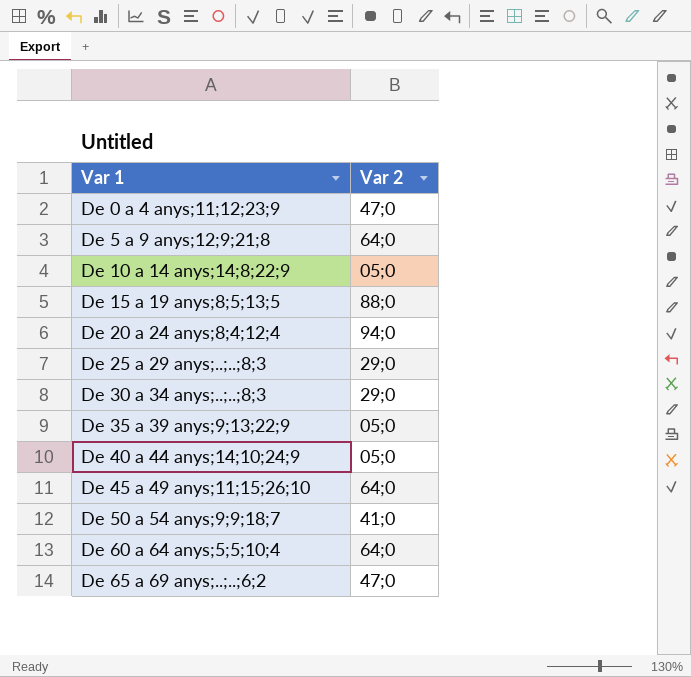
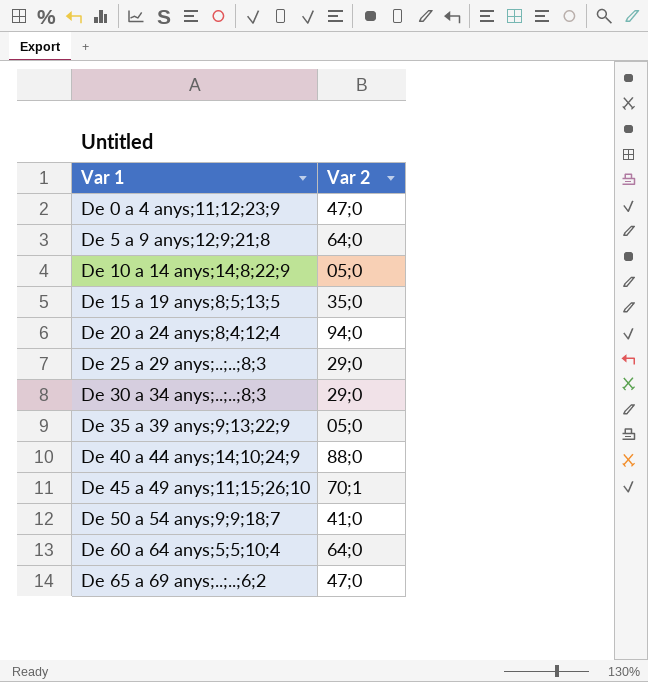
De 15 a 19 anys;8;5;13;5 | Var 2: 88;0 -> 35;0
De 40 a 44 anys;14;10;24;9 | Var 2: 05;0 -> 88;0
De 45 a 49 anys;11;15;26;10 | Var 2: 64;0 -> 70;1

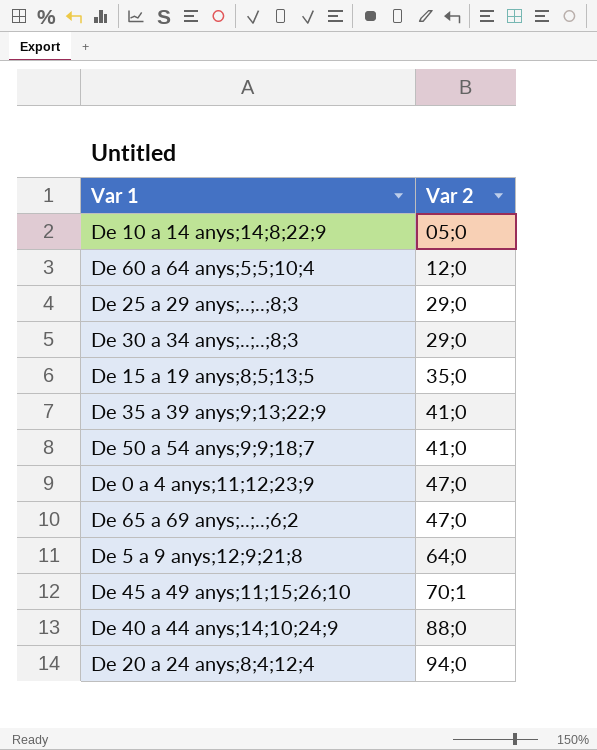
row order: Var 1 ascending -> Var 2 ascending
De 60 a 64 anys;5;5;10;4 | Var 2: 64;0 -> 12;0
De 35 a 39 anys;9;13;22;9 | Var 2: 05;0 -> 41;0

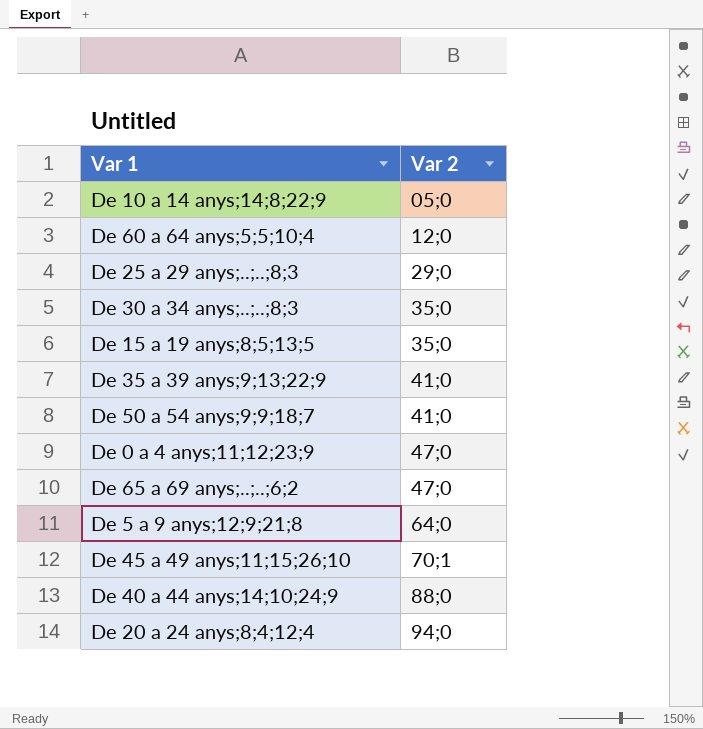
De 30 a 34 anys;..;..;8;3 | Var 2: 29;0 -> 35;0

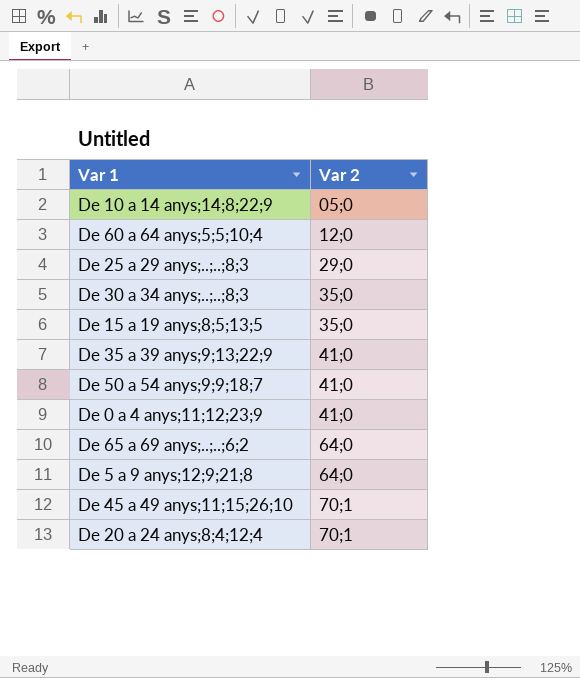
row De 40 a 44 anys;14;10;24;9: 88;0 -> none
De 0 a 4 anys;11;12;23;9 | Var 2: 47;0 -> 41;0
De 65 a 69 anys;..;..;6;2 | Var 2: 47;0 -> 64;0
De 20 a 24 anys;8;4;12;4 | Var 2: 94;0 -> 70;1

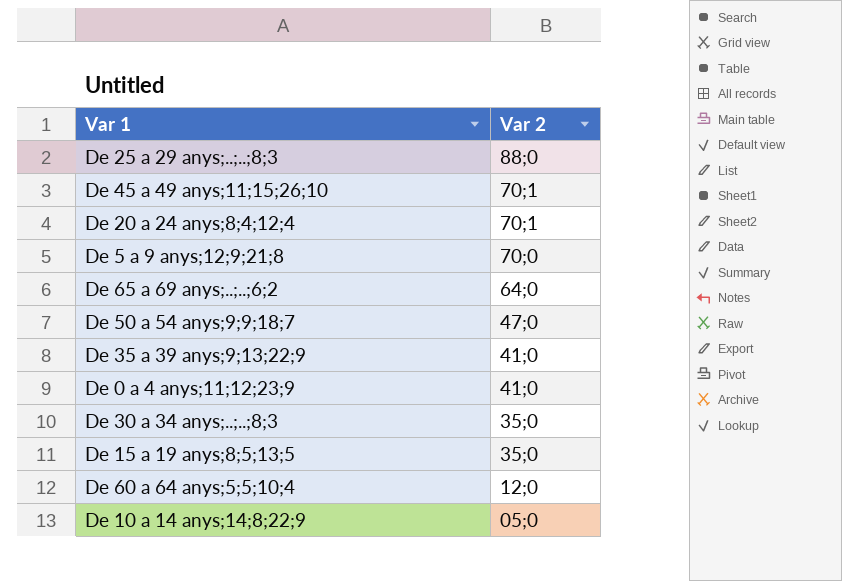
row order: Var 2 ascending -> Var 2 descending
De 25 a 29 anys;..;..;8;3 | Var 2: 29;0 -> 88;0
De 5 a 9 anys;12;9;21;8 | Var 2: 64;0 -> 70;0
De 50 a 54 anys;9;9;18;7 | Var 2: 41;0 -> 47;0

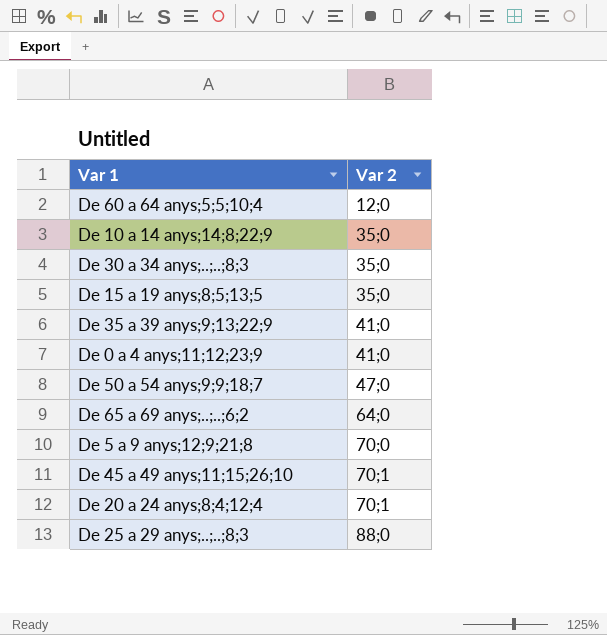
row order: Var 2 descending -> Var 2 ascending
De 10 a 14 anys;14;8;22;9 | Var 2: 05;0 -> 35;0

